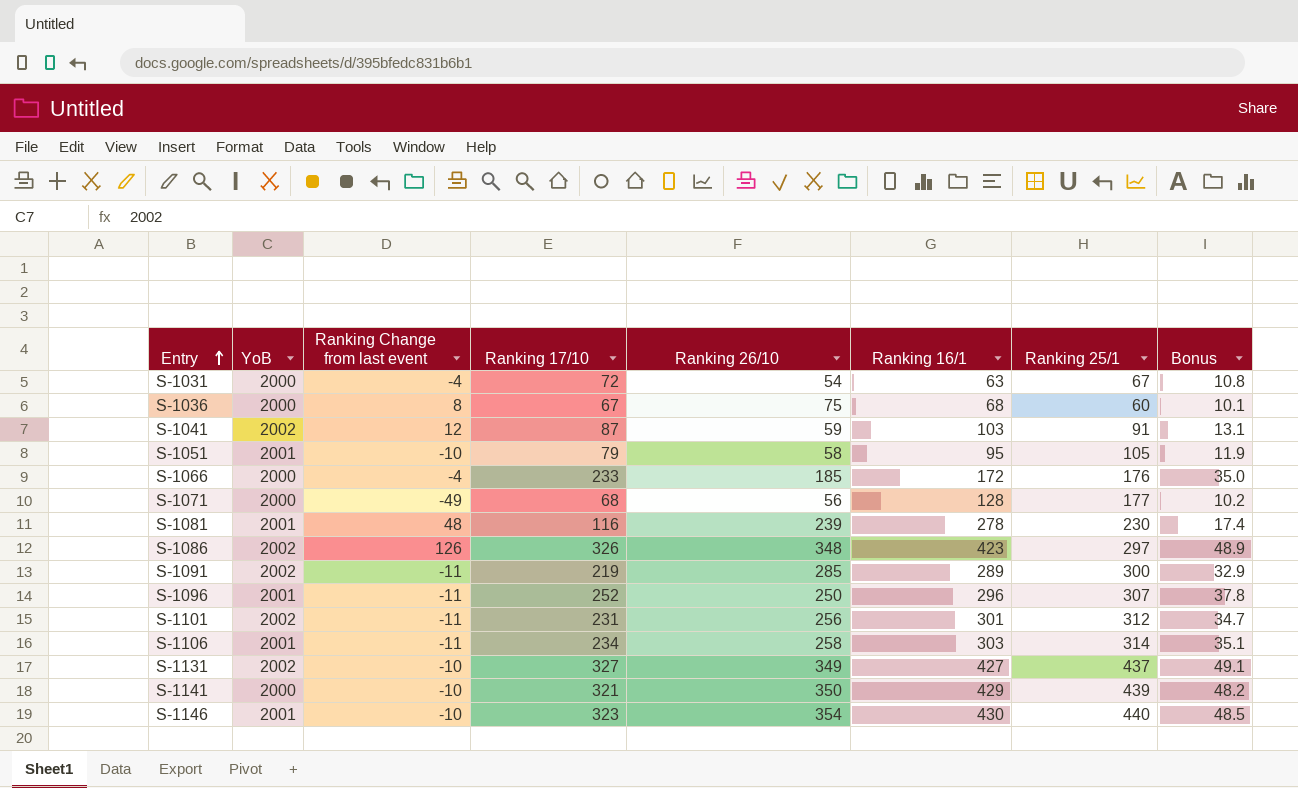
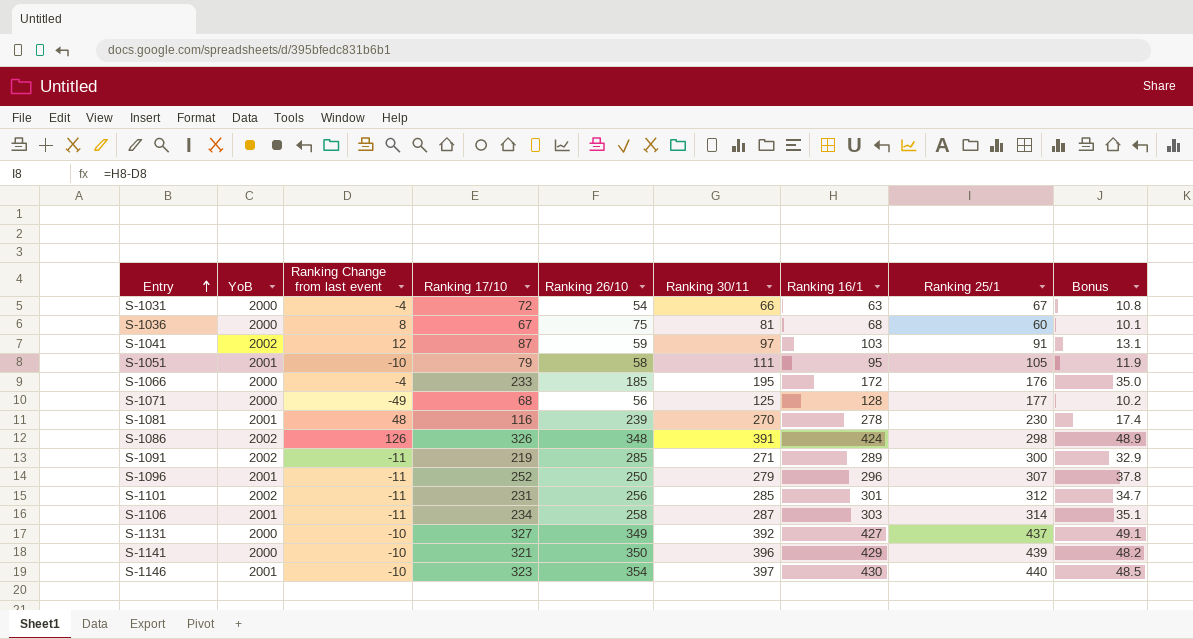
column Ranking 30/11 | position: none -> 6
S-1086 | Ranking 16/1: 423 -> 424
S-1086 | Ranking 25/1: 297 -> 298
S-1131 | YoB: 2002 -> 2000

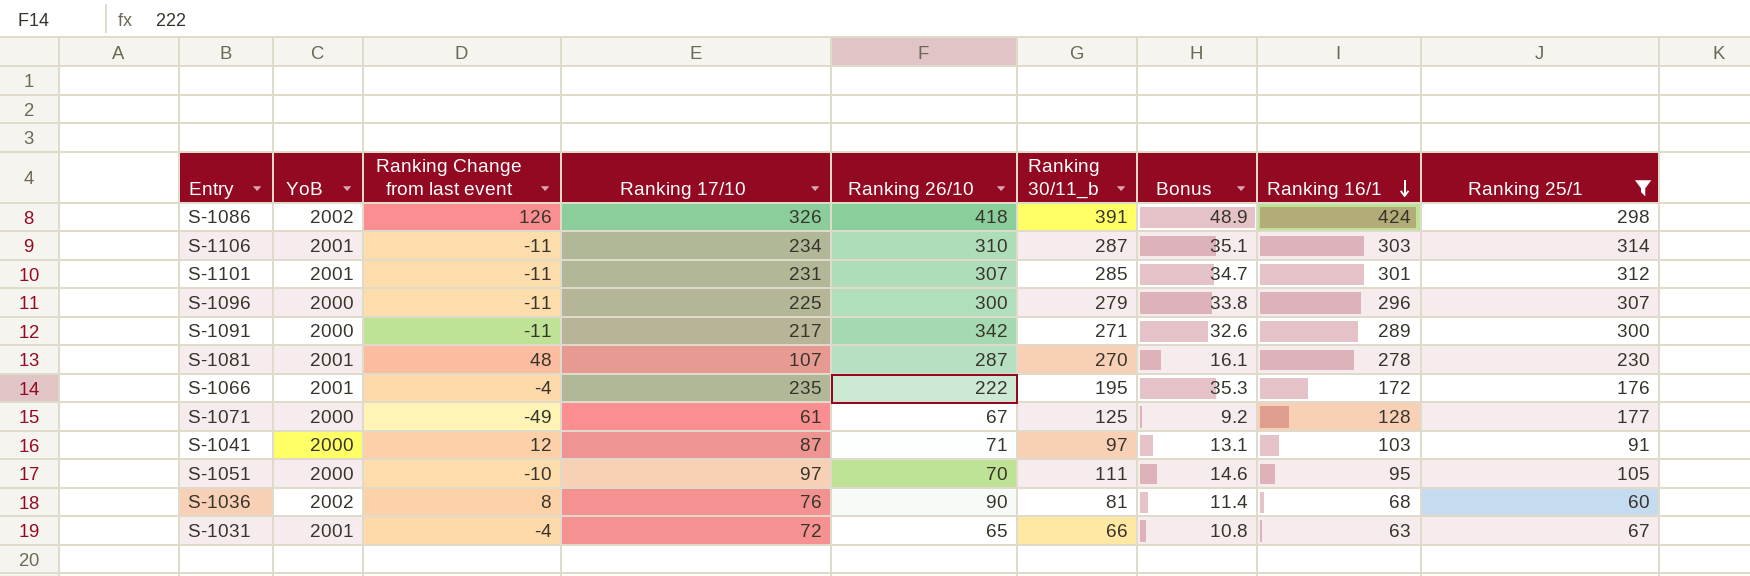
filter: none -> Ranking 25/1 <= 314
row order: Entry ascending -> Ranking 16/1 descending
column name: Ranking 30/11 -> Ranking 30/11_b
column Bonus | position: 9 -> 7
S-1086 | Ranking 26/10: 348 -> 418
S-1106 | Ranking 26/10: 258 -> 310
S-1101 | YoB: 2002 -> 2001
S-1101 | Ranking 26/10: 256 -> 307
S-1096 | YoB: 2001 -> 2000
S-1096 | Ranking 17/10: 252 -> 225
S-1096 | Ranking 26/10: 250 -> 300
S-1096 | Bonus: 37.8 -> 33.8
S-1091 | YoB: 2002 -> 2000
S-1091 | Ranking 17/10: 219 -> 217
S-1091 | Ranking 26/10: 285 -> 342
S-1091 | Bonus: 32.9 -> 32.6
S-1081 | Ranking 17/10: 116 -> 107
S-1081 | Ranking 26/10: 239 -> 287
S-1081 | Bonus: 17.4 -> 16.1
S-1066 | YoB: 2000 -> 2001
S-1066 | Ranking 17/10: 233 -> 235
S-1066 | Ranking 26/10: 185 -> 222
S-1066 | Bonus: 35.0 -> 35.3
S-1071 | Ranking 17/10: 68 -> 61
S-1071 | Ranking 26/10: 56 -> 67
S-1071 | Bonus: 10.2 -> 9.2
S-1041 | YoB: 2002 -> 2000
S-1041 | Ranking 26/10: 59 -> 71
S-1051 | YoB: 2001 -> 2000
S-1051 | Ranking 17/10: 79 -> 97
S-1051 | Ranking 26/10: 58 -> 70
S-1051 | Bonus: 11.9 -> 14.6
S-1036 | YoB: 2000 -> 2002
S-1036 | Ranking 17/10: 67 -> 76
S-1036 | Ranking 26/10: 75 -> 90
S-1036 | Bonus: 10.1 -> 11.4
S-1031 | YoB: 2000 -> 2001
S-1031 | Ranking 26/10: 54 -> 65

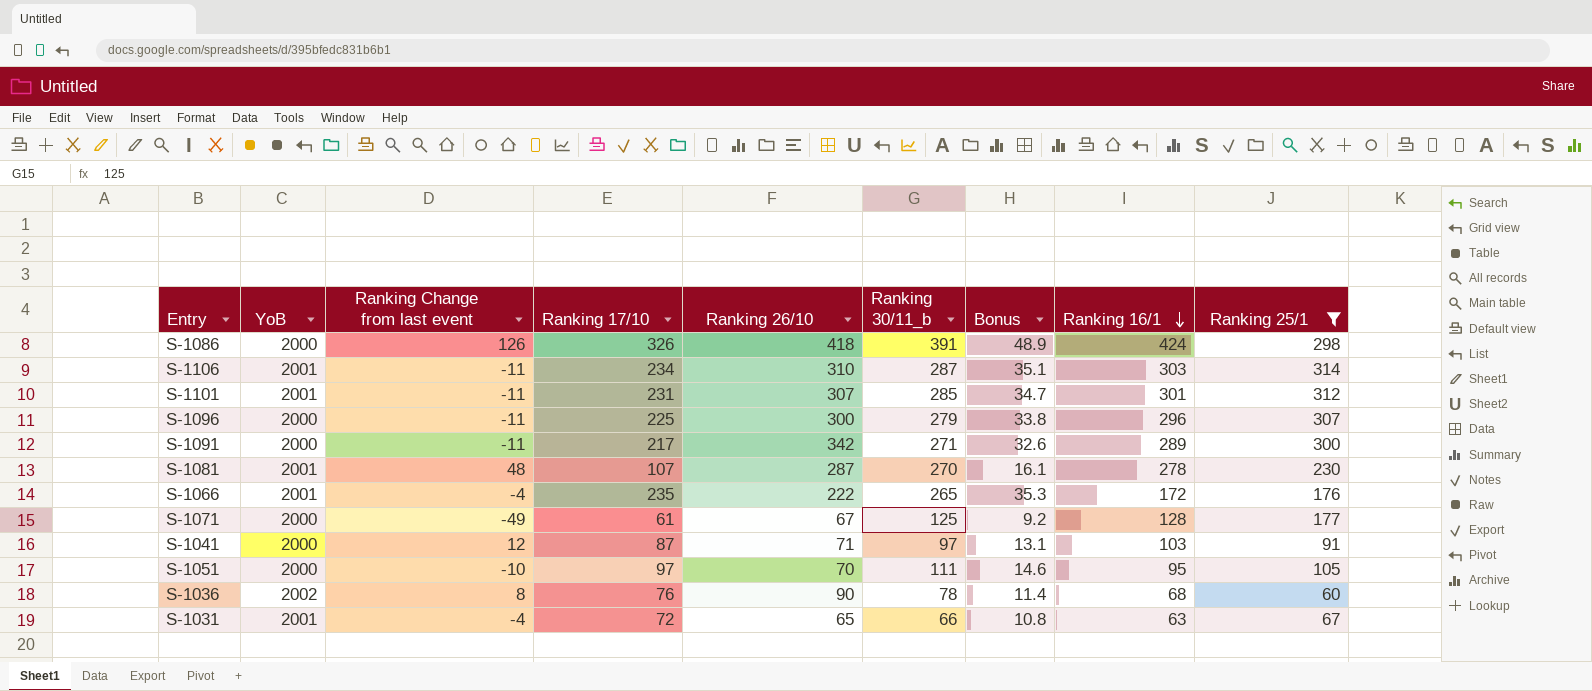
S-1086 | YoB: 2002 -> 2000
S-1066 | Ranking 30/11_b: 195 -> 265
S-1036 | Ranking 30/11_b: 81 -> 78

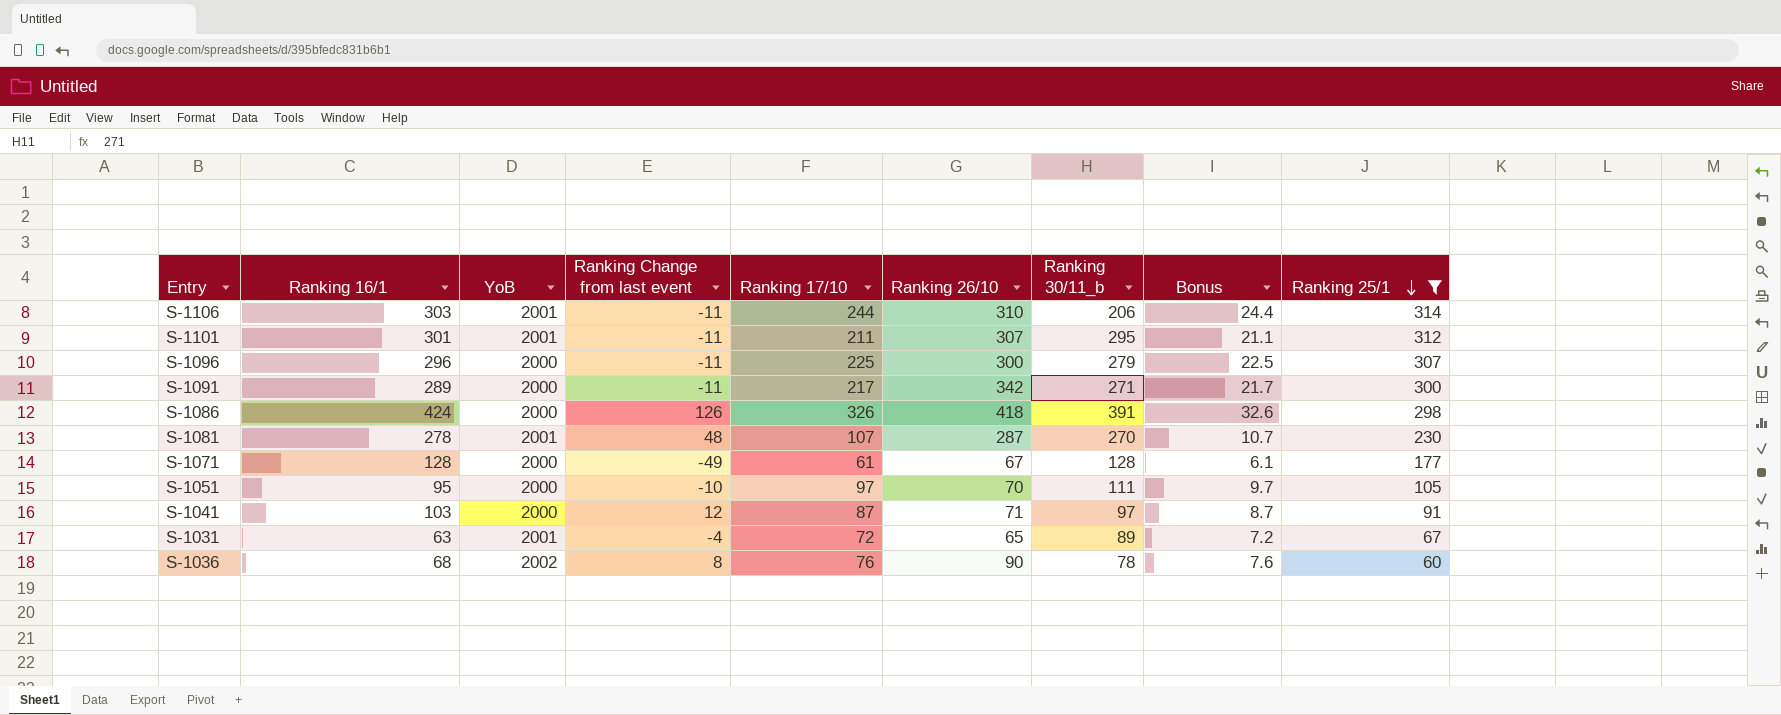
row order: Ranking 16/1 descending -> Ranking 25/1 descending
column Ranking 16/1 | position: 8 -> 2
column Bonus | formula: [Ranking 17/10] * 0.15 -> [Ranking 17/10] * 0.1
row S-1066: 2001 | -4 | 235 | 222 | 265 | 35.3 | 172 | 176 -> none
S-1106 | Ranking 17/10: 234 -> 244
S-1106 | Ranking 30/11_b: 287 -> 206
S-1101 | Ranking 17/10: 231 -> 211
S-1101 | Ranking 30/11_b: 285 -> 295
S-1071 | Ranking 30/11_b: 125 -> 128
S-1031 | Ranking 30/11_b: 66 -> 89

